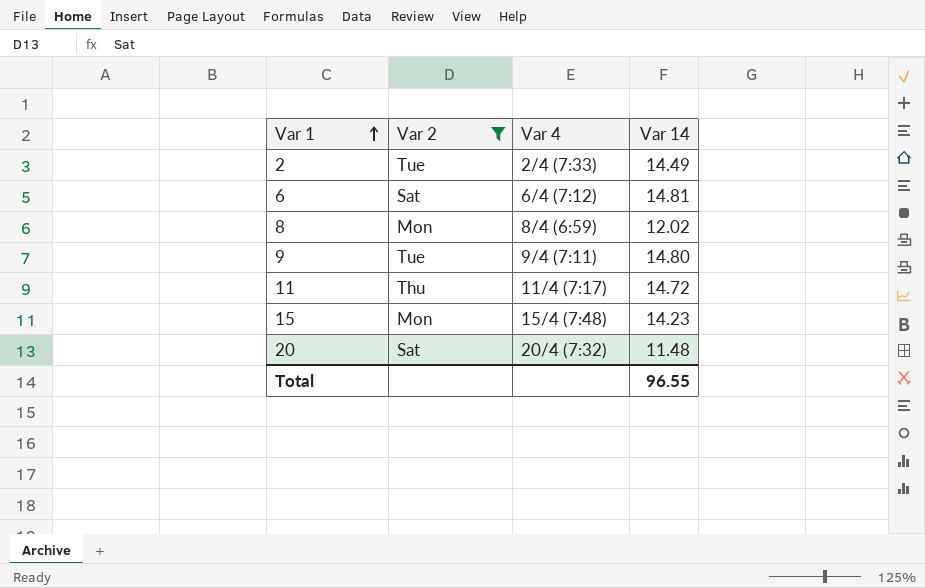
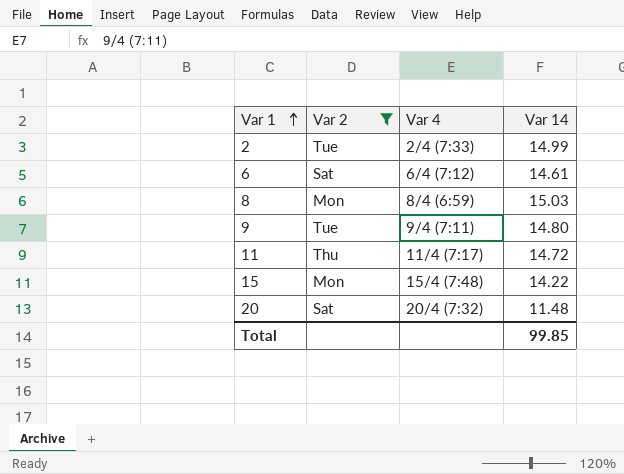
2 | Var 14: 14.49 -> 14.99
6 | Var 14: 14.81 -> 14.61
8 | Var 14: 12.02 -> 15.03
15 | Var 14: 14.23 -> 14.22
Total | Var 14: 96.55 -> 99.85

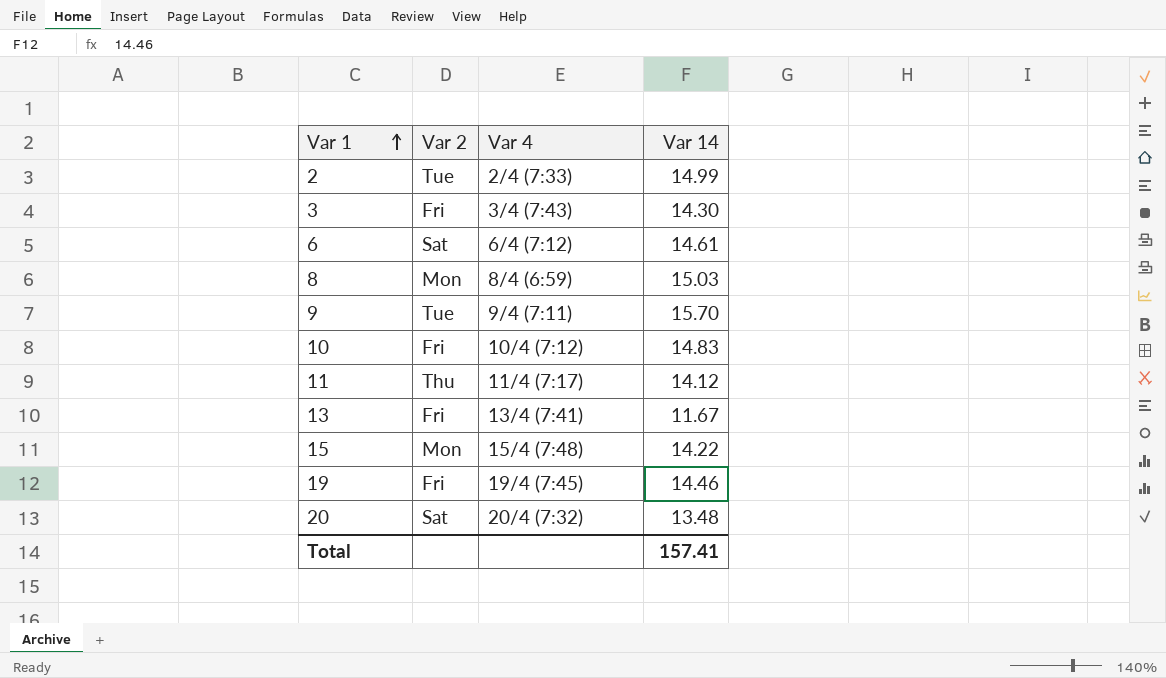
filter: Var 2 != Fri -> none
9 | Var 14: 14.80 -> 15.70
11 | Var 14: 14.72 -> 14.12
20 | Var 14: 11.48 -> 13.48
Total | Var 14: 99.85 -> 157.41

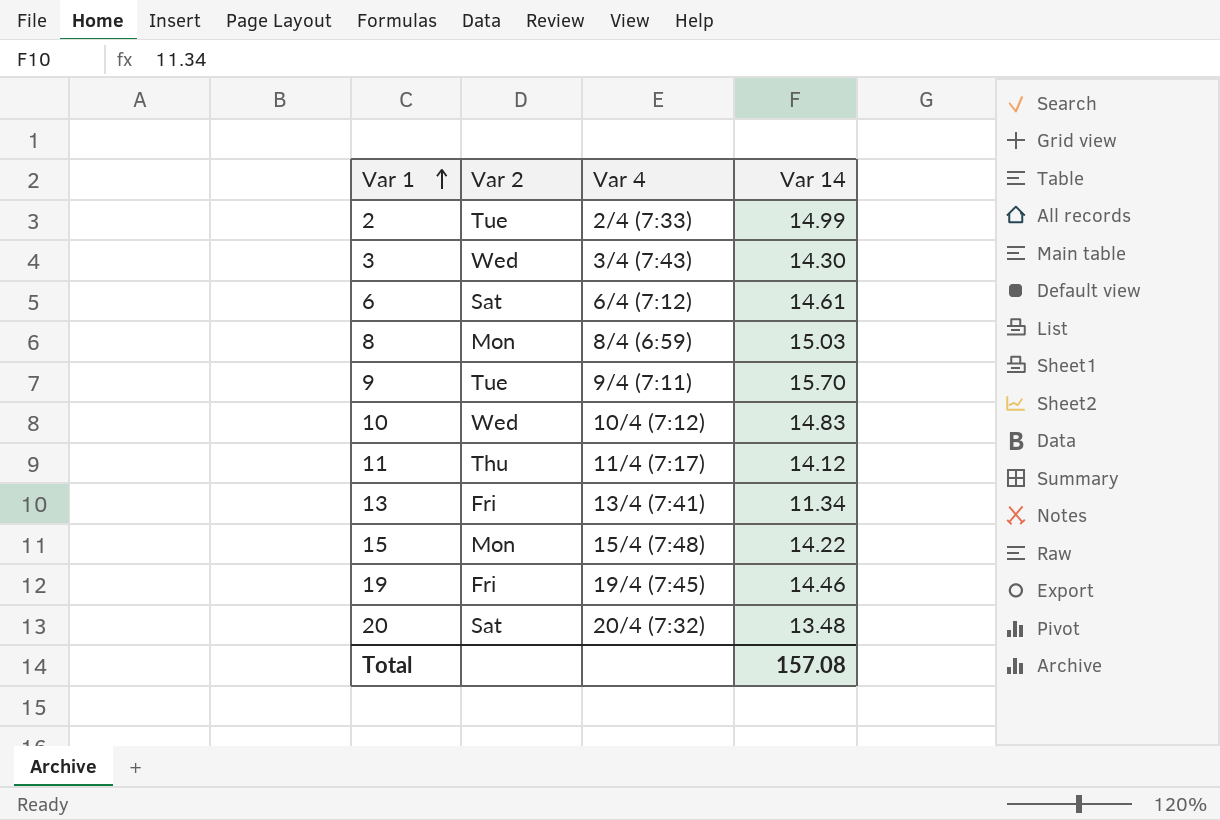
3 | Var 2: Fri -> Wed
10 | Var 2: Fri -> Wed
13 | Var 14: 11.67 -> 11.34
Total | Var 14: 157.41 -> 157.08

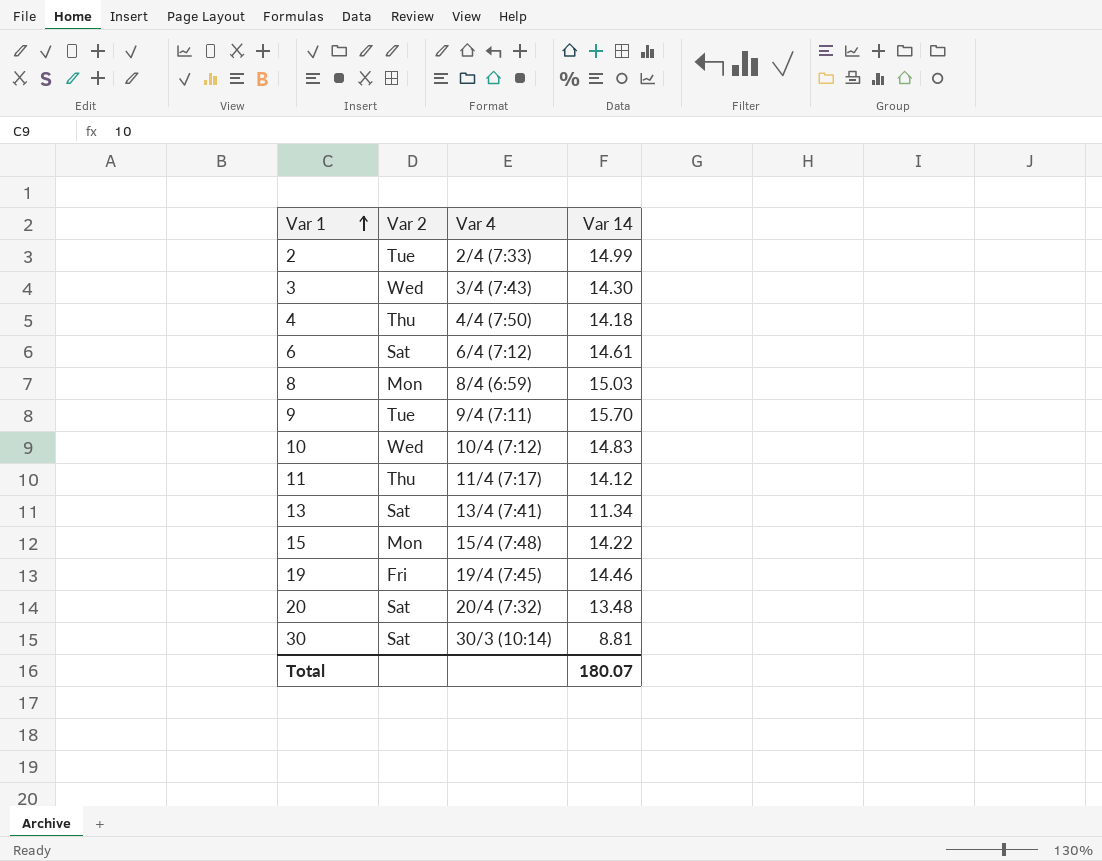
row 4: none -> Thu | 4/4 (7:50) | 14.18
13 | Var 2: Fri -> Sat
row 30: none -> Sat | 30/3 (10:14) | 8.81
Total | Var 14: 157.08 -> 180.07

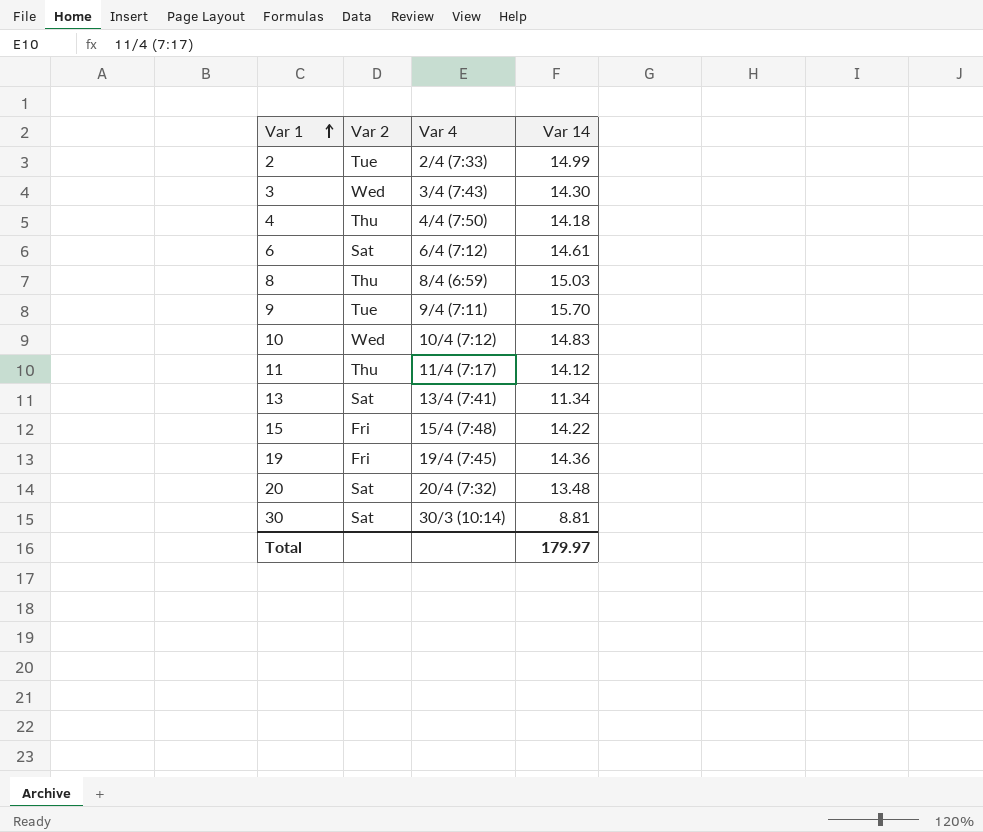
8 | Var 2: Mon -> Thu
15 | Var 2: Mon -> Fri
19 | Var 14: 14.46 -> 14.36
Total | Var 14: 180.07 -> 179.97

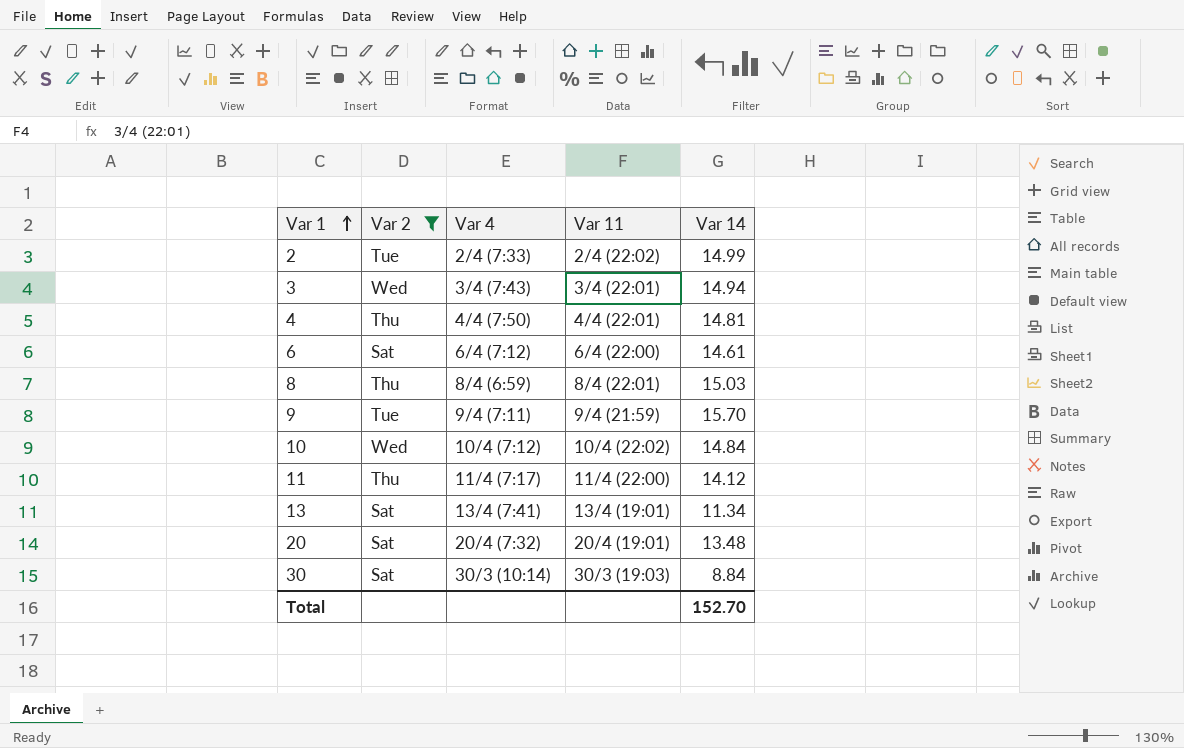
filter: none -> Var 2 != Fri
column Var 11 | position: none -> 4
3 | Var 14: 14.30 -> 14.94
4 | Var 14: 14.18 -> 14.81
10 | Var 14: 14.83 -> 14.84
30 | Var 14: 8.81 -> 8.84
Total | Var 14: 179.97 -> 152.70

